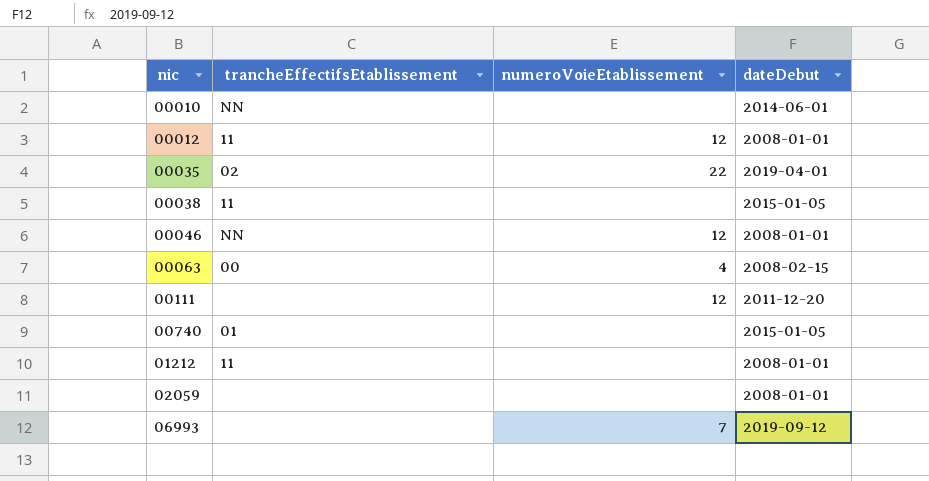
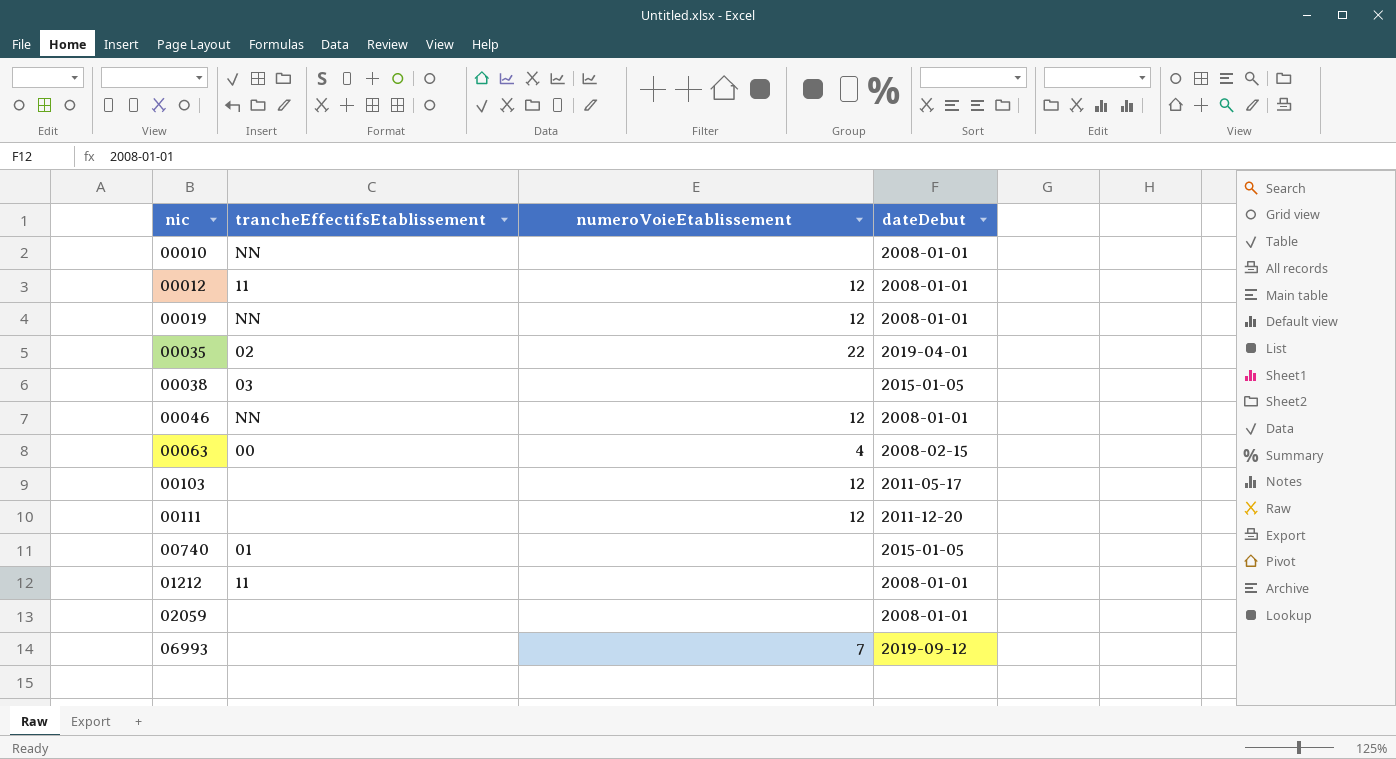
00010 | dateDebut: 2014-06-01 -> 2008-01-01
row 00019: none -> NN | 12 | 2008-01-01
00038 | trancheEffectifsEtablissement: 11 -> 03
row 00103: none -> none | 12 | 2011-05-17

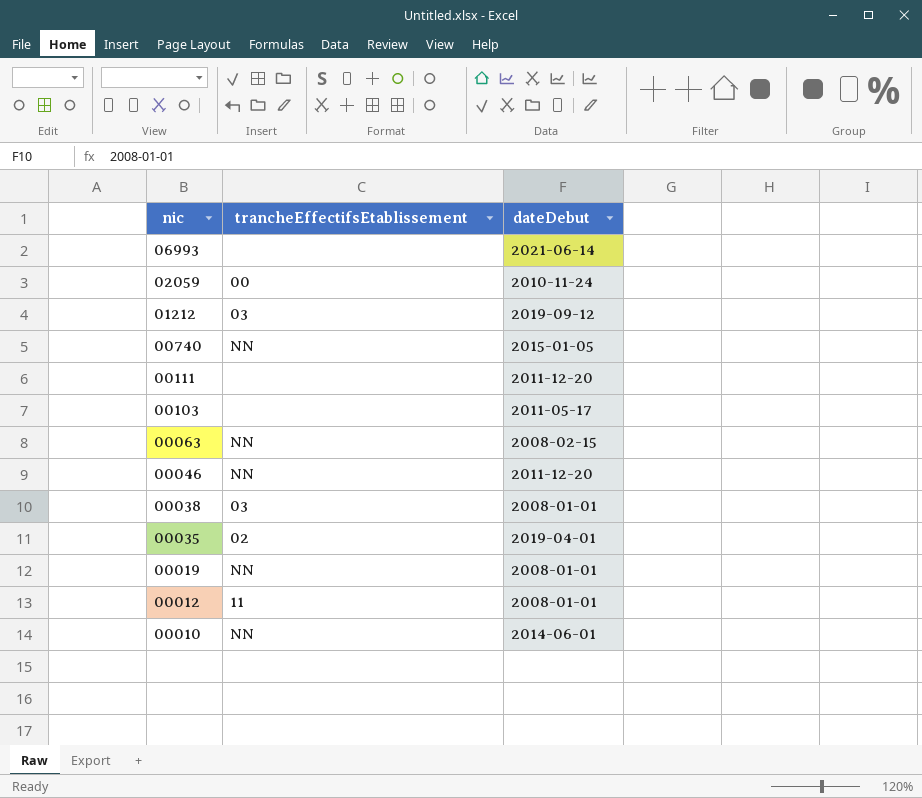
row order: nic ascending -> nic descending
column numeroVoieEtablissement | position: 3 -> none
06993 | dateDebut: 2019-09-12 -> 2021-06-14
02059 | trancheEffectifsEtablissement: none -> 00
02059 | dateDebut: 2008-01-01 -> 2010-11-24
01212 | trancheEffectifsEtablissement: 11 -> 03
01212 | dateDebut: 2008-01-01 -> 2019-09-12
00740 | trancheEffectifsEtablissement: 01 -> NN
00063 | trancheEffectifsEtablissement: 00 -> NN
00046 | dateDebut: 2008-01-01 -> 2011-12-20
00038 | dateDebut: 2015-01-05 -> 2008-01-01
00010 | dateDebut: 2008-01-01 -> 2014-06-01

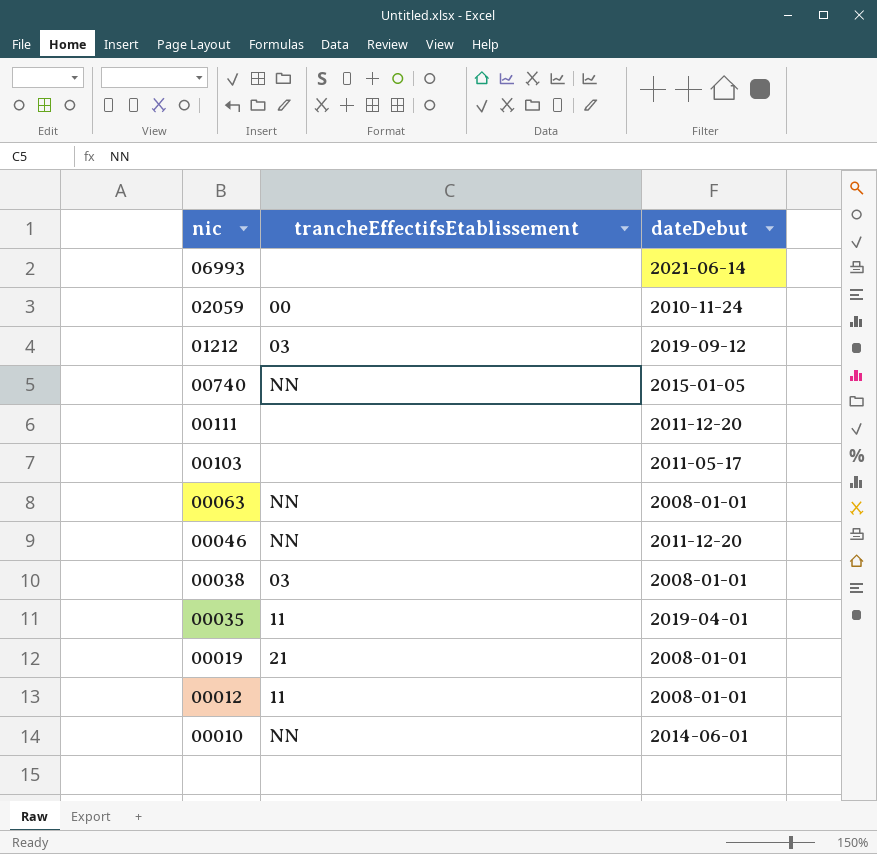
00063 | dateDebut: 2008-02-15 -> 2008-01-01
00035 | trancheEffectifsEtablissement: 02 -> 11
00019 | trancheEffectifsEtablissement: NN -> 21

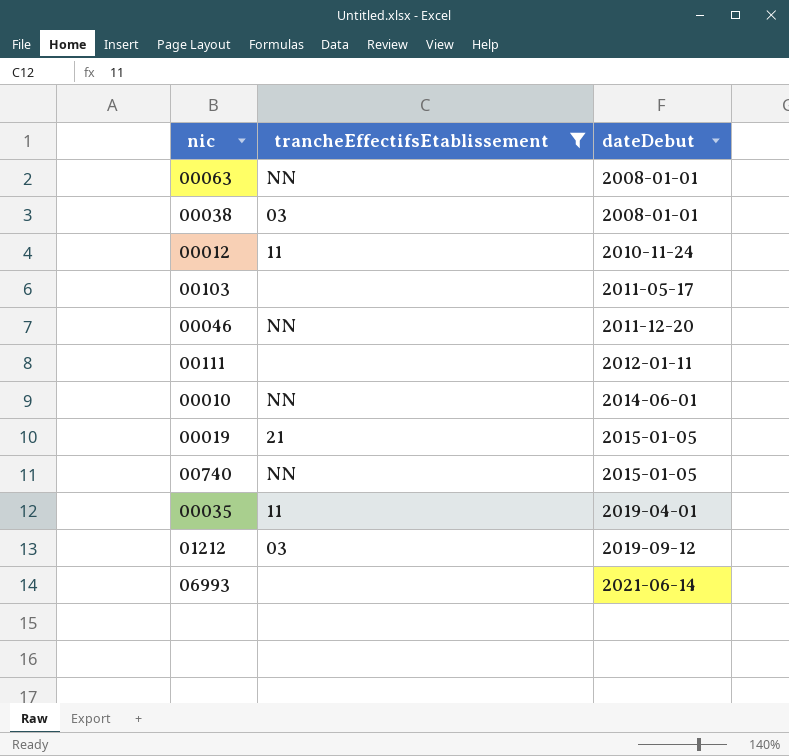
filter: none -> trancheEffectifsEtablissement != 00
row order: nic descending -> dateDebut ascending
00012 | dateDebut: 2008-01-01 -> 2010-11-24
00111 | dateDebut: 2011-12-20 -> 2012-01-11
00019 | dateDebut: 2008-01-01 -> 2015-01-05

